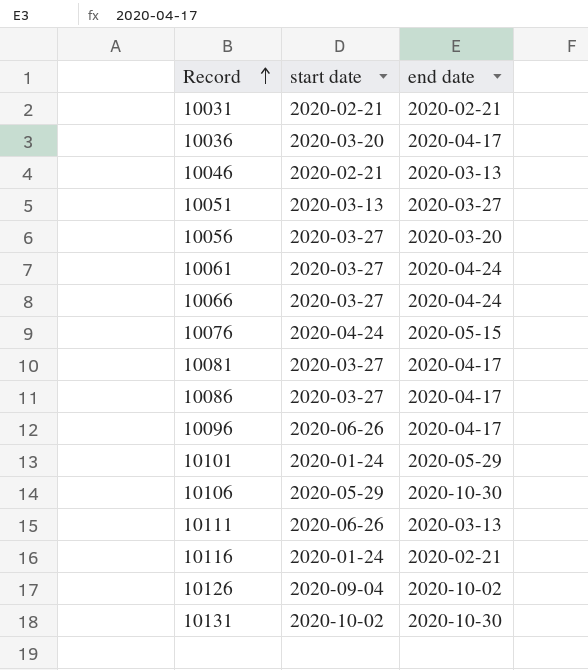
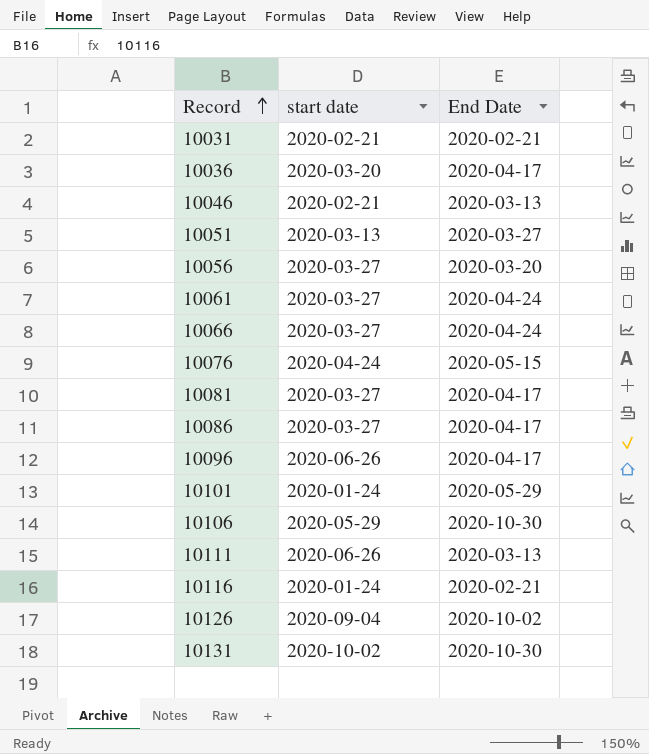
column name: end date -> End Date

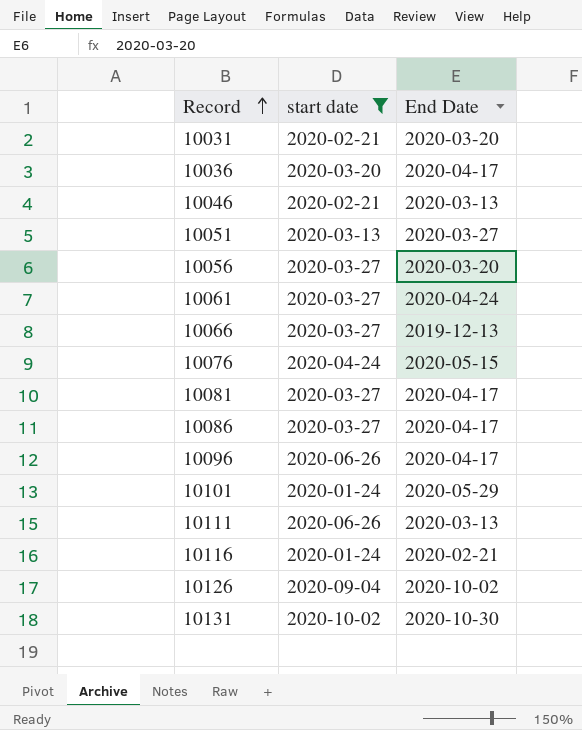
filter: none -> start date != 2020-05-29
10031 | End Date: 2020-02-21 -> 2020-03-20
10066 | End Date: 2020-04-24 -> 2019-12-13

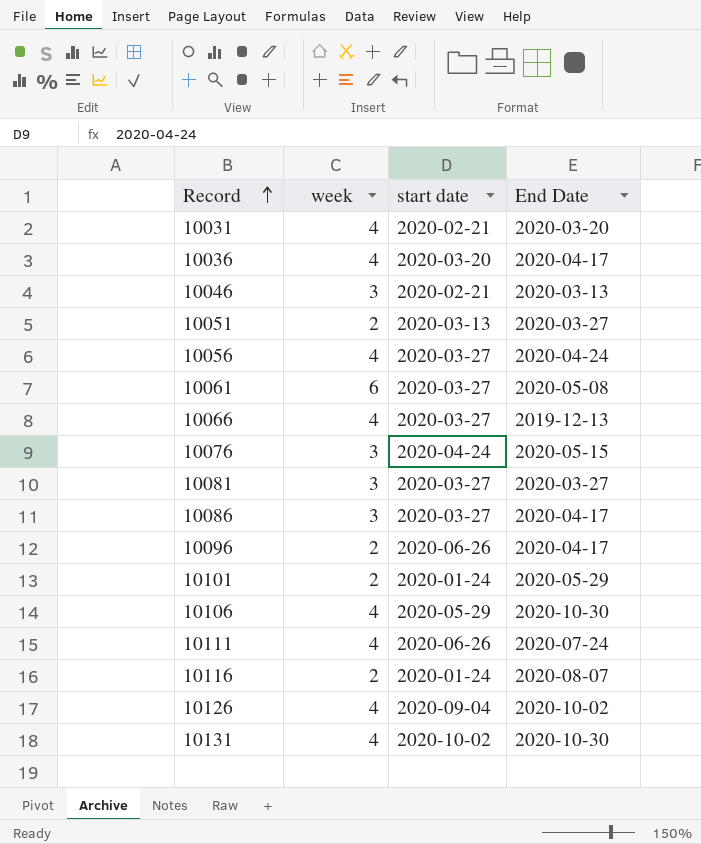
filter: start date != 2020-05-29 -> none
column week | position: none -> 2
10056 | End Date: 2020-03-20 -> 2020-04-24
10061 | End Date: 2020-04-24 -> 2020-05-08
10081 | End Date: 2020-04-17 -> 2020-03-27
10111 | End Date: 2020-03-13 -> 2020-07-24
10116 | End Date: 2020-02-21 -> 2020-08-07

